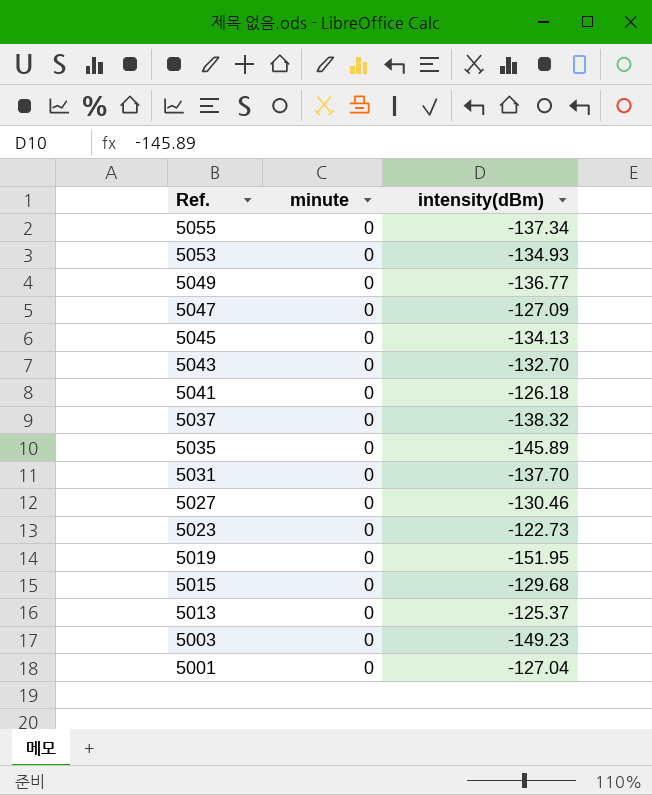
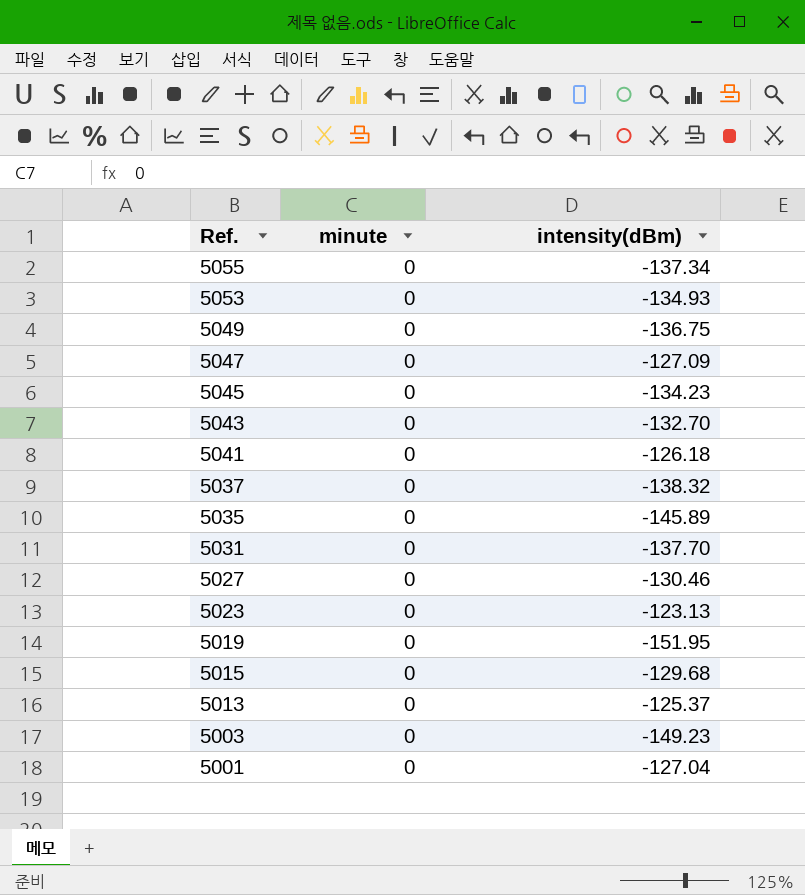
5049 | intensity(dBm): -136.77 -> -136.75
5045 | intensity(dBm): -134.13 -> -134.23
5023 | intensity(dBm): -122.73 -> -123.13

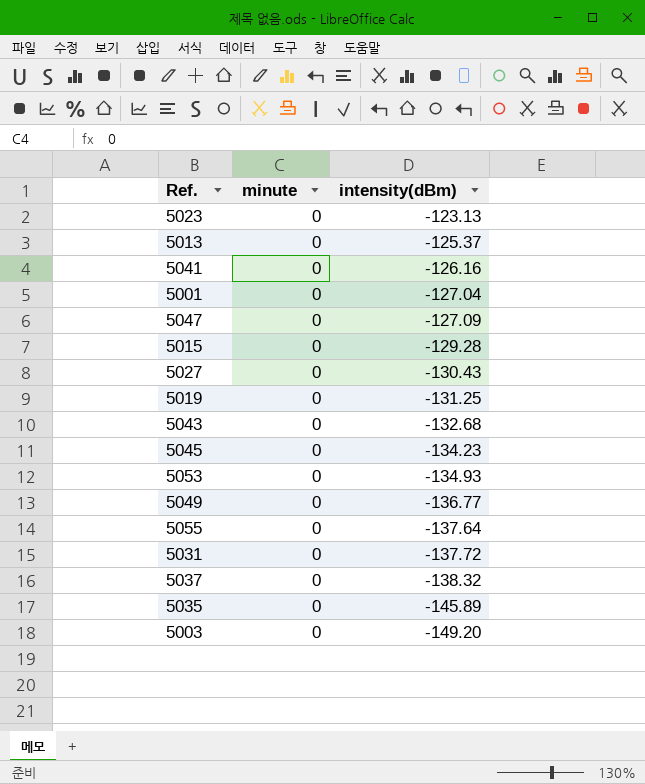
row order: Ref. descending -> intensity(dBm) descending
5041 | intensity(dBm): -126.18 -> -126.16
5015 | intensity(dBm): -129.68 -> -129.28
5027 | intensity(dBm): -130.46 -> -130.43
5019 | intensity(dBm): -151.95 -> -131.25
5043 | intensity(dBm): -132.70 -> -132.68
5049 | intensity(dBm): -136.75 -> -136.77
5055 | intensity(dBm): -137.34 -> -137.64
5031 | intensity(dBm): -137.70 -> -137.72
5003 | intensity(dBm): -149.23 -> -149.20

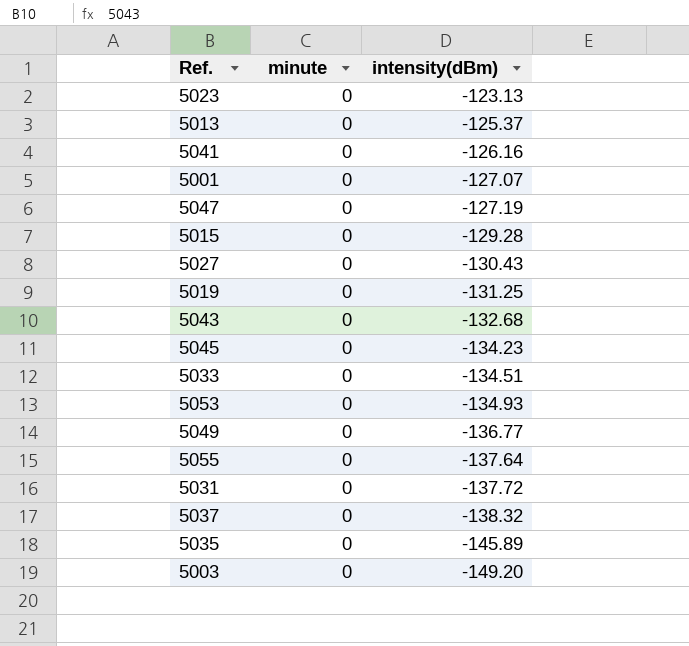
5001 | intensity(dBm): -127.04 -> -127.07
5047 | intensity(dBm): -127.09 -> -127.19
row 5033: none -> 0 | -134.51

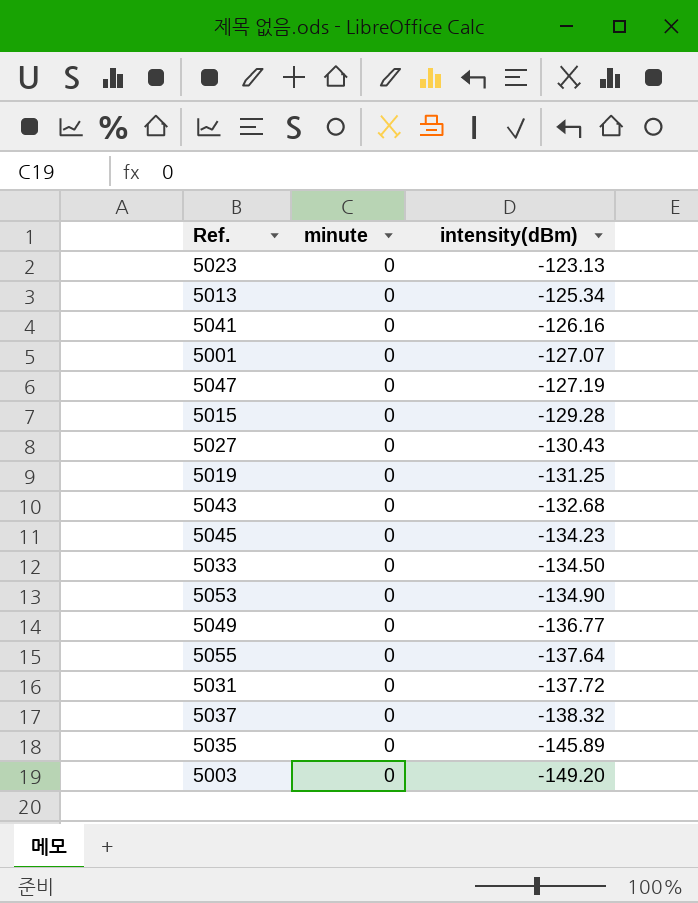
5013 | intensity(dBm): -125.37 -> -125.34
5033 | intensity(dBm): -134.51 -> -134.50
5053 | intensity(dBm): -134.93 -> -134.90

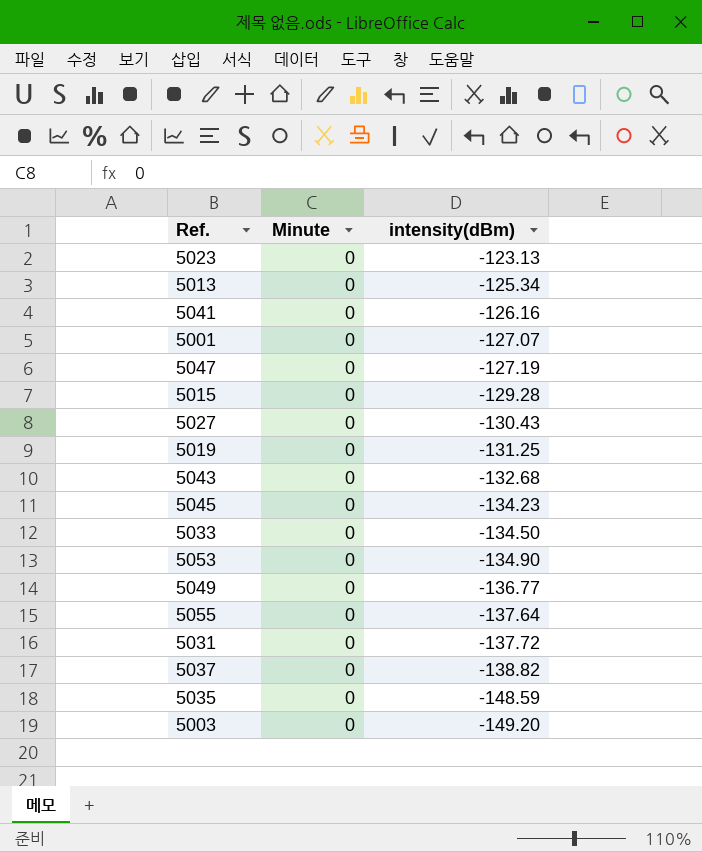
column name: minute -> Minute
5037 | intensity(dBm): -138.32 -> -138.82
5035 | intensity(dBm): -145.89 -> -148.59

